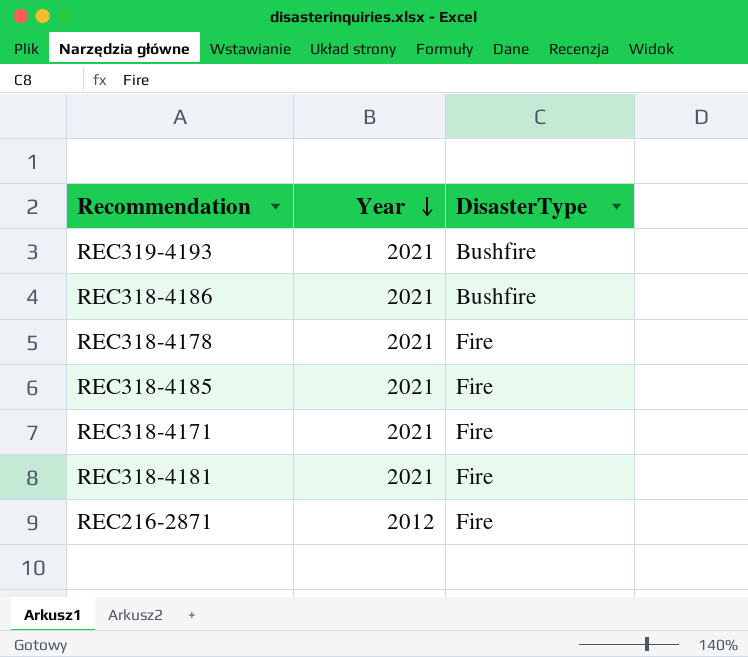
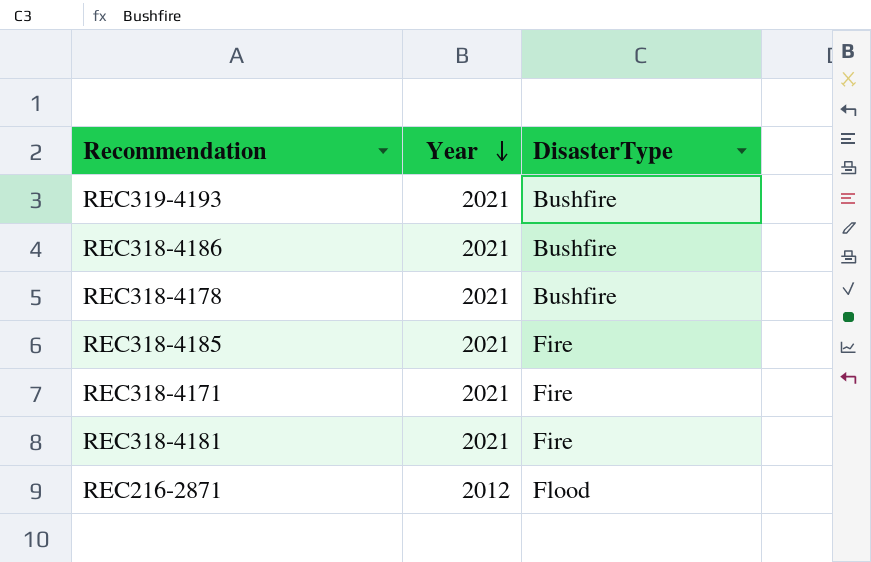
REC318-4178 | DisasterType: Fire -> Bushfire
REC216-2871 | DisasterType: Fire -> Flood

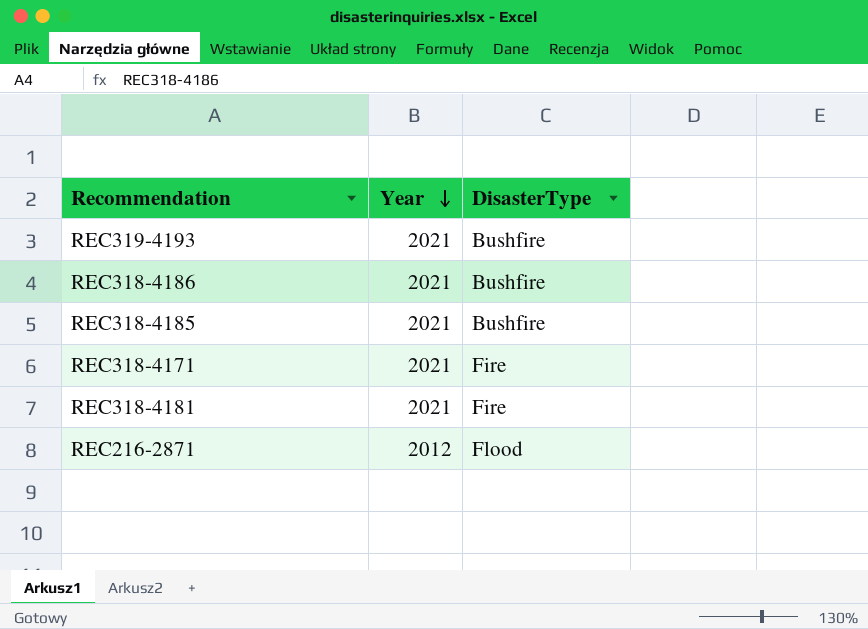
row REC318-4178: 2021 | Bushfire -> none
REC318-4185 | DisasterType: Fire -> Bushfire

